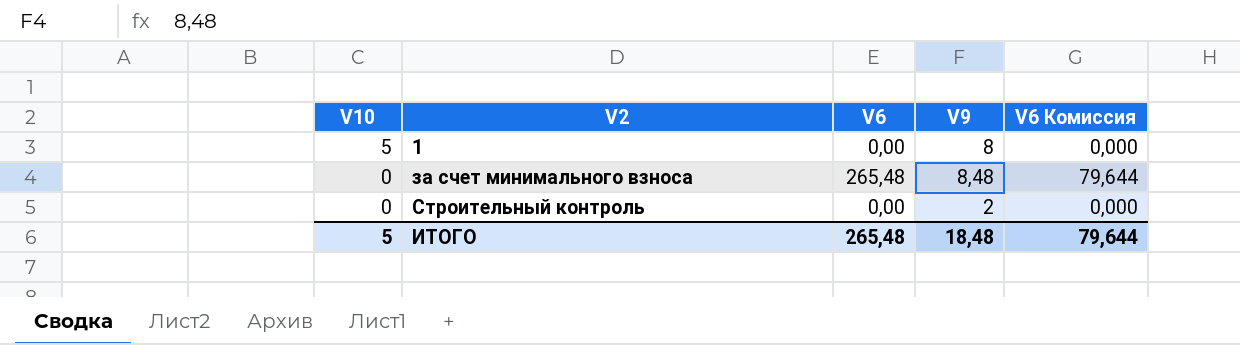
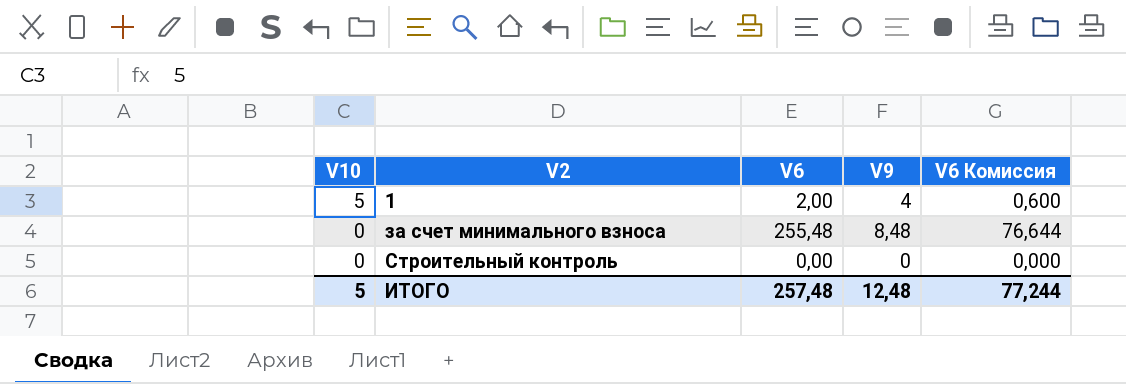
1 | V6: 0,00 -> 2,00
1 | V9: 8 -> 4
1 | V6 Комиссия: 0,000 -> 0,600
за счет минимального взноса | V6: 265,48 -> 255,48
за счет минимального взноса | V6 Комиссия: 79,644 -> 76,644
Строительный контроль | V9: 2 -> 0
ИТОГО | V6: 265,48 -> 257,48
ИТОГО | V9: 18,48 -> 12,48
ИТОГО | V6 Комиссия: 79,644 -> 77,244

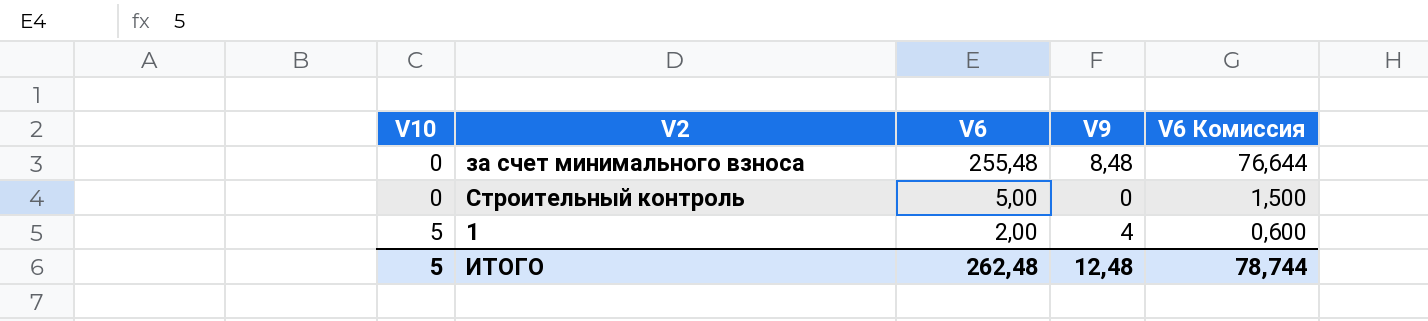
row order: V10 descending -> V10 ascending
Строительный контроль | V6: 0,00 -> 5,00
Строительный контроль | V6 Комиссия: 0,000 -> 1,500
ИТОГО | V6: 257,48 -> 262,48
ИТОГО | V6 Комиссия: 77,244 -> 78,744

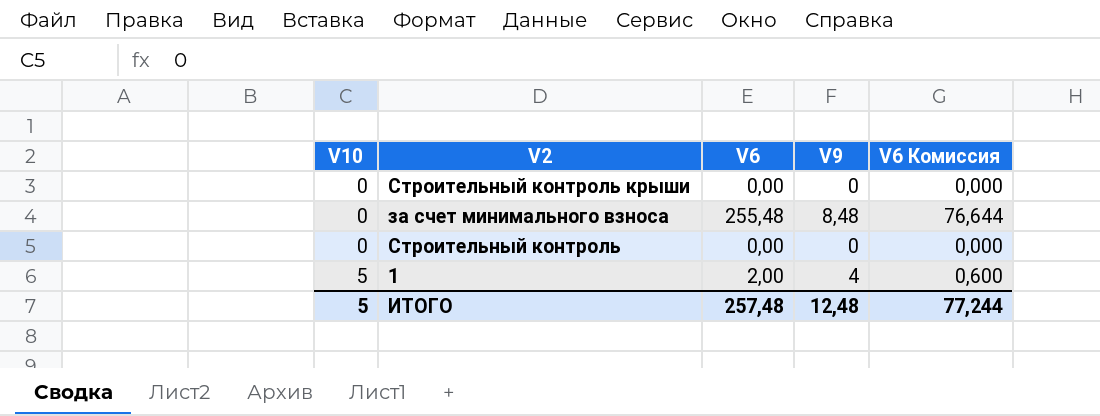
row Строительный контроль крыши: none -> 0 | 0,00 | 0 | 0,000
Строительный контроль | V6: 5,00 -> 0,00
Строительный контроль | V6 Комиссия: 1,500 -> 0,000
ИТОГО | V6: 262,48 -> 257,48
ИТОГО | V6 Комиссия: 78,744 -> 77,244

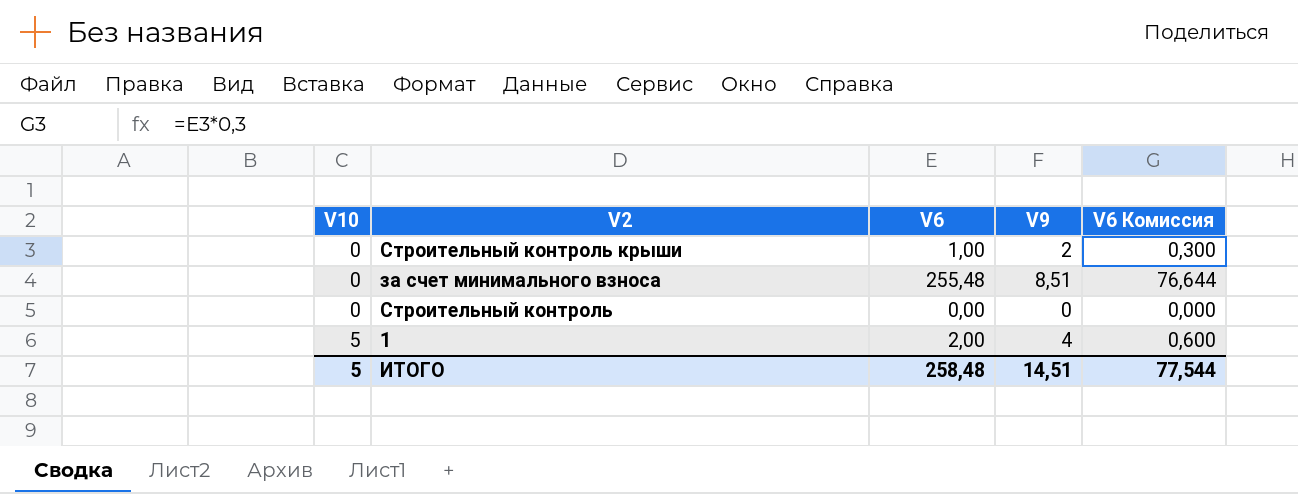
Строительный контроль крыши | V6: 0,00 -> 1,00
Строительный контроль крыши | V9: 0 -> 2
Строительный контроль крыши | V6 Комиссия: 0,000 -> 0,300
за счет минимального взноса | V9: 8,48 -> 8,51
ИТОГО | V6: 257,48 -> 258,48
ИТОГО | V9: 12,48 -> 14,51
ИТОГО | V6 Комиссия: 77,244 -> 77,544

